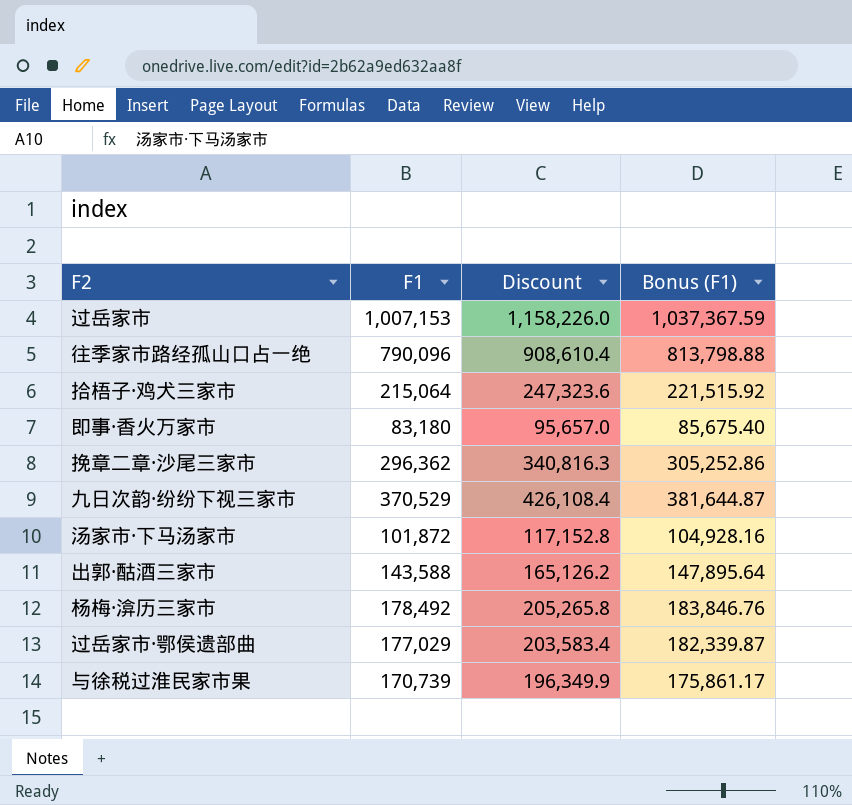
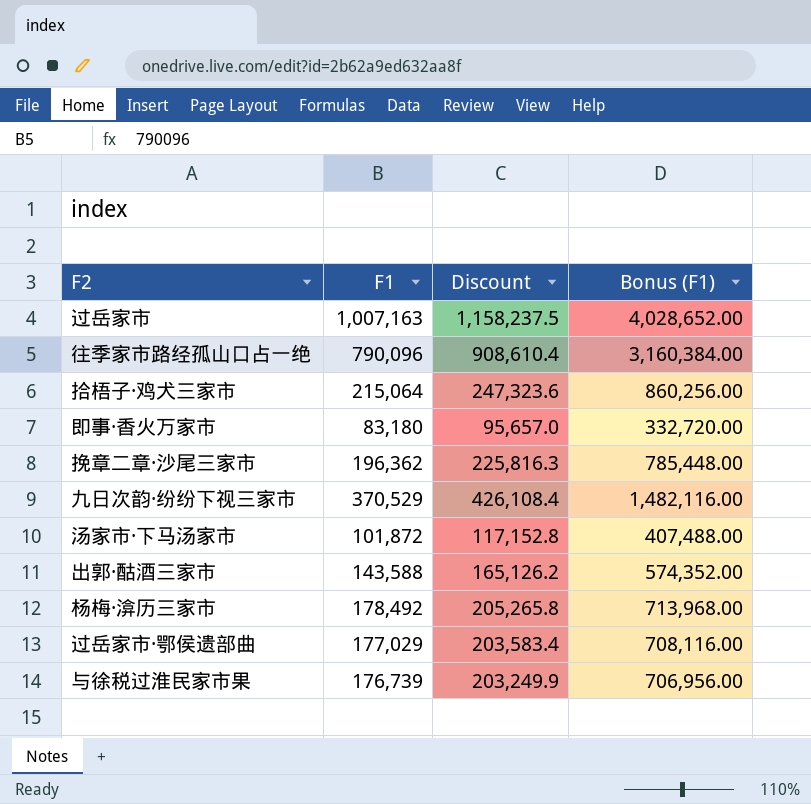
column Bonus (F1) | formula: [F1] * 1.03 -> [F1] * 4
过岳家市 | F1: 1,007,153 -> 1,007,163
过岳家市 | Discount: 1,158,226.0 -> 1,158,237.5
挽章二章·沙尾三家市 | F1: 296,362 -> 196,362
挽章二章·沙尾三家市 | Discount: 340,816.3 -> 225,816.3
与徐税过淮民家市果 | F1: 170,739 -> 176,739
与徐税过淮民家市果 | Discount: 196,349.9 -> 203,249.9

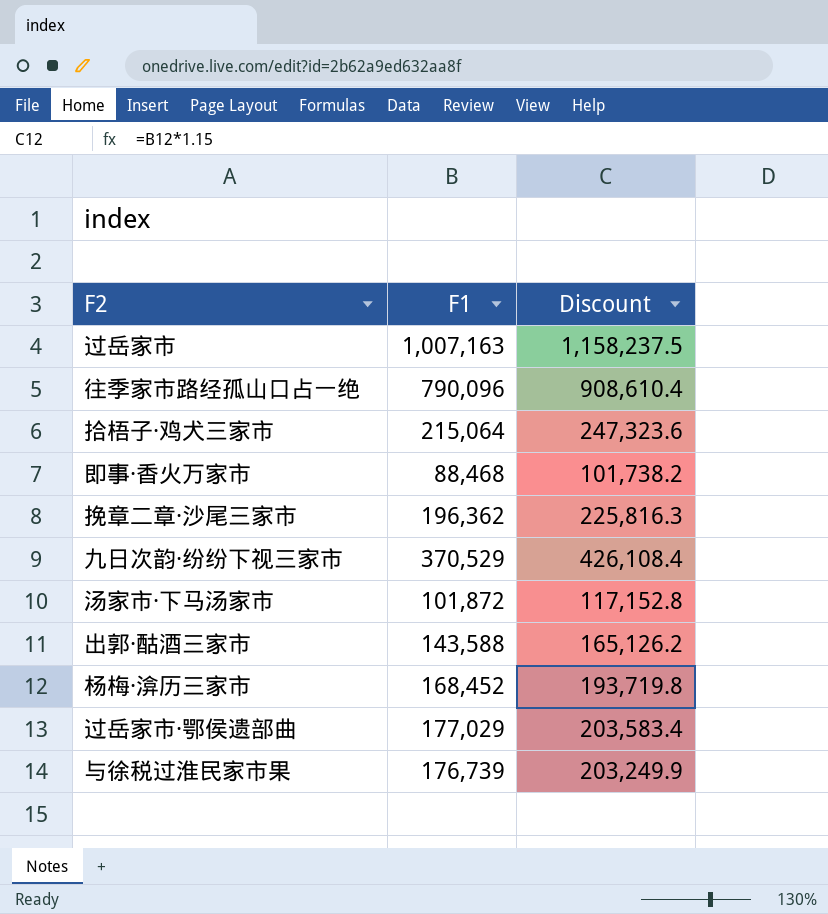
column Bonus (F1) | formula: [F1] * 4 -> none
即事·香火万家市 | F1: 83,180 -> 88,468
即事·香火万家市 | Discount: 95,657.0 -> 101,738.2
杨梅·渰历三家市 | F1: 178,492 -> 168,452
杨梅·渰历三家市 | Discount: 205,265.8 -> 193,719.8

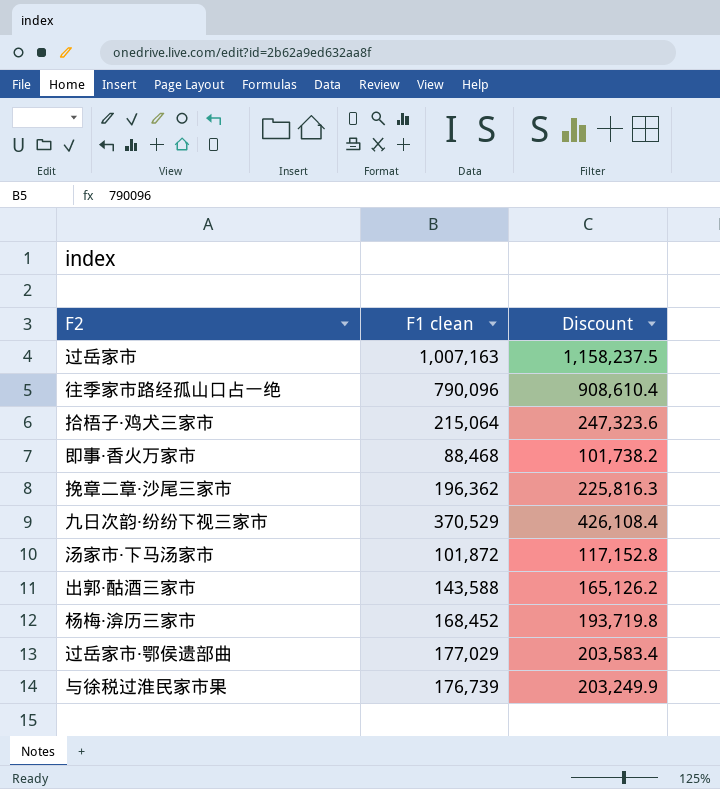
column name: F1 -> F1 clean

